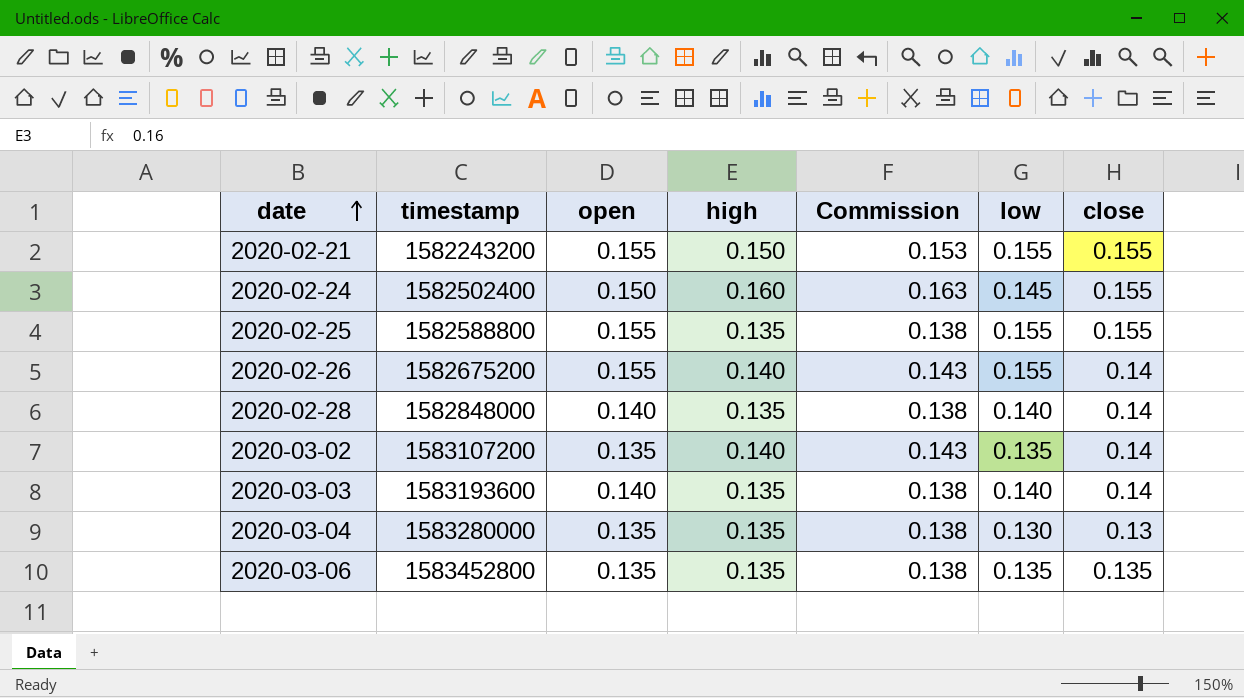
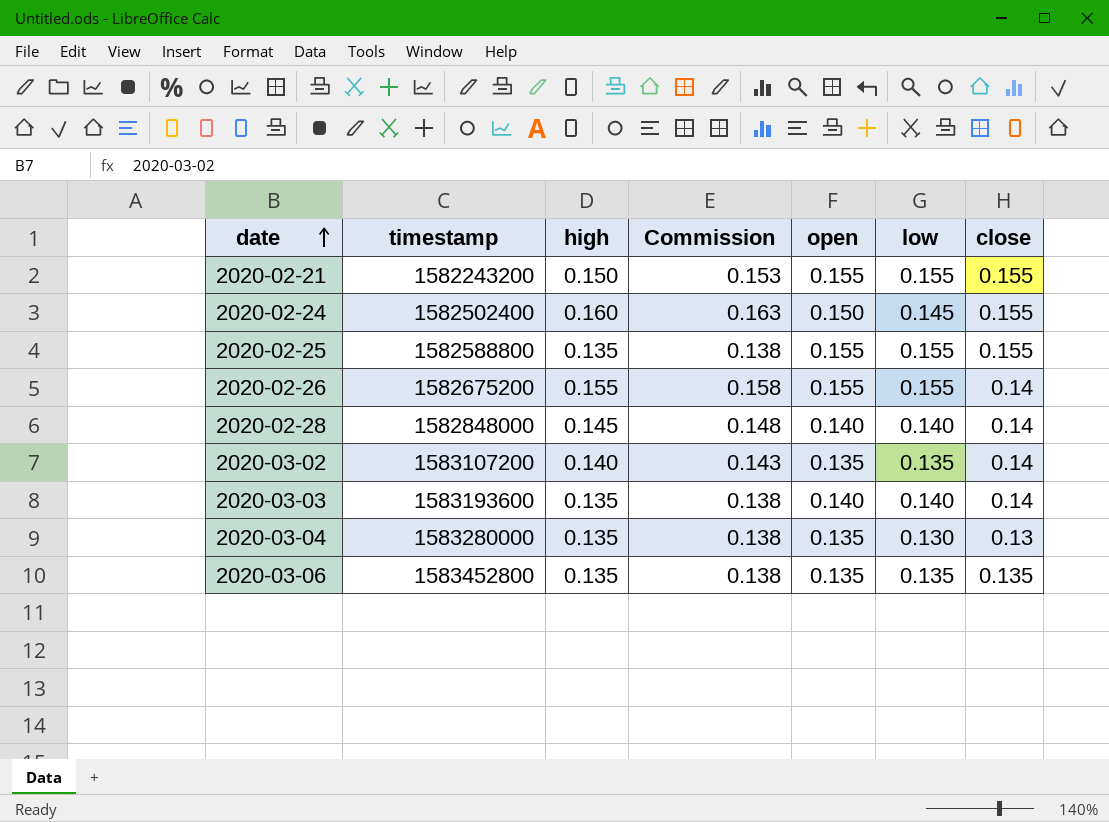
column open | position: 3 -> 5
2020-02-26 | high: 0.140 -> 0.155
2020-02-26 | Commission: 0.143 -> 0.158
2020-02-28 | high: 0.135 -> 0.145
2020-02-28 | Commission: 0.138 -> 0.148

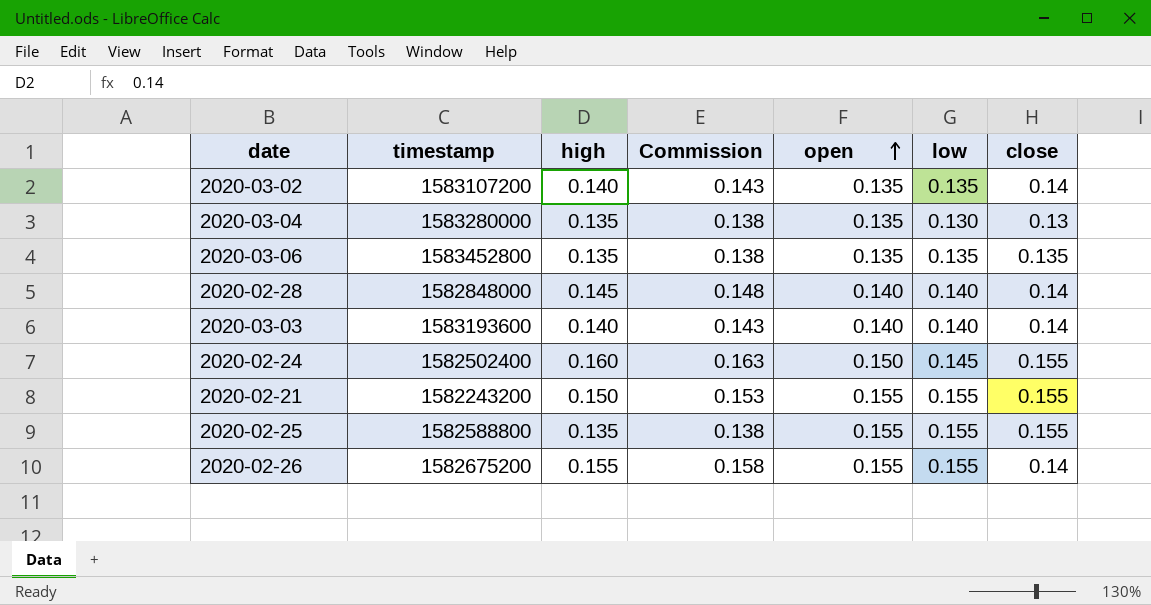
row order: date ascending -> open ascending
2020-03-03 | high: 0.135 -> 0.140
2020-03-03 | Commission: 0.138 -> 0.143

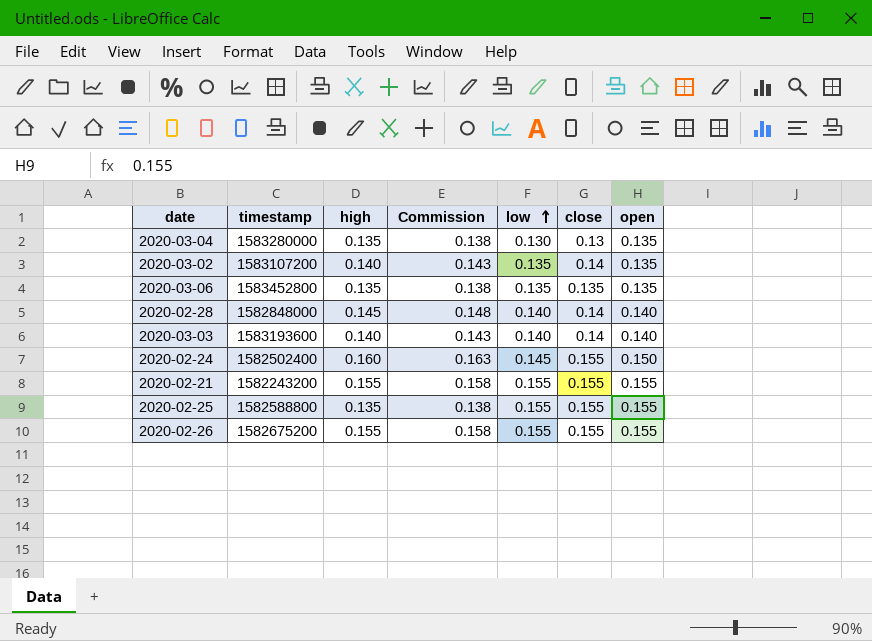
row order: open ascending -> low ascending
column open | position: 5 -> 7
2020-02-21 | high: 0.150 -> 0.155
2020-02-21 | Commission: 0.153 -> 0.158
2020-02-26 | close: 0.14 -> 0.155

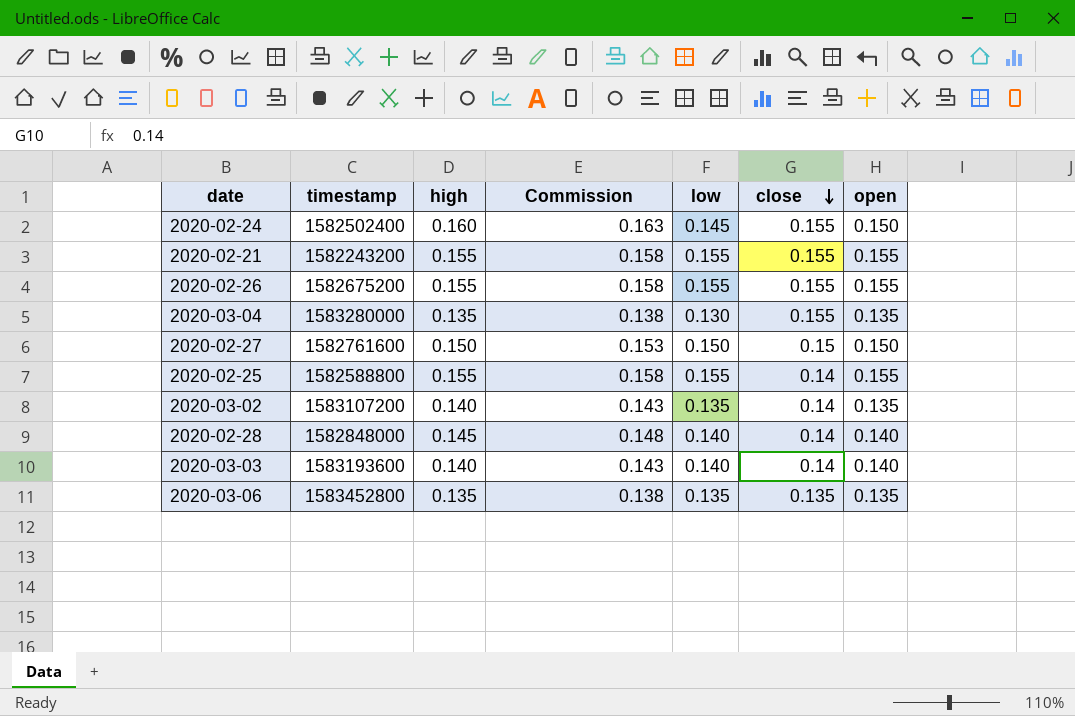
row order: low ascending -> close descending
2020-03-04 | close: 0.13 -> 0.155
row 2020-02-27: none -> 1582761600 | 0.150 | 0.153 | 0.150 | 0.15 | 0.150
2020-02-25 | high: 0.135 -> 0.155
2020-02-25 | Commission: 0.138 -> 0.158
2020-02-25 | close: 0.155 -> 0.14

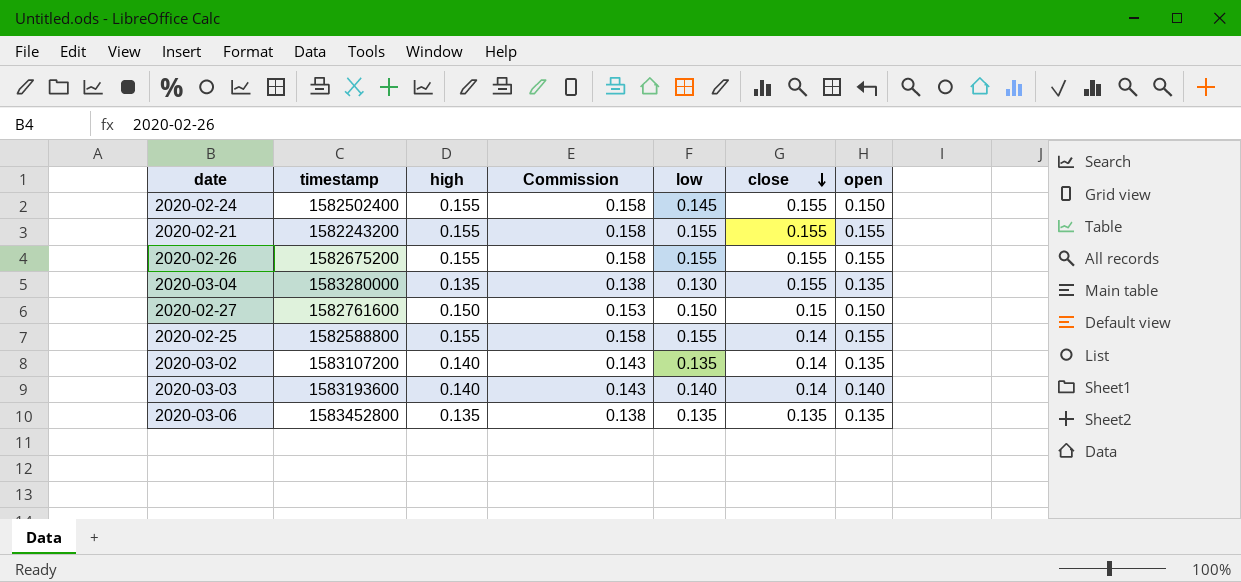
row 2020-02-28: 1582848000 | 0.145 | 0.148 | 0.140 | 0.14 | 0.140 -> none
2020-02-24 | high: 0.160 -> 0.155
2020-02-24 | Commission: 0.163 -> 0.158

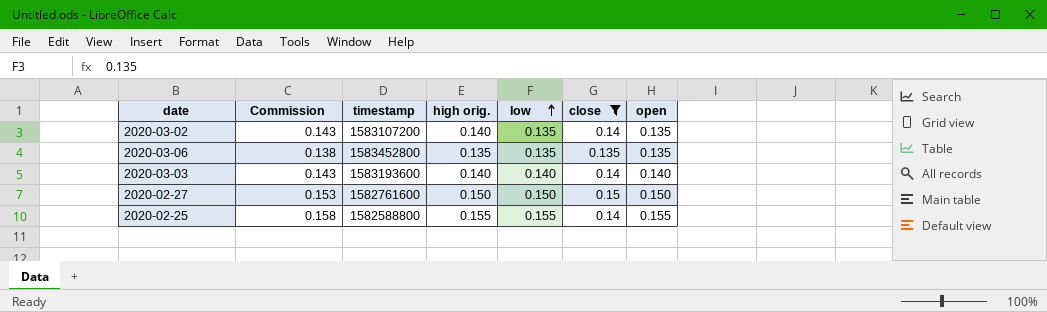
filter: none -> close != 0.155
row order: close descending -> low ascending
column Commission | position: 4 -> 2
column name: high -> high orig.

